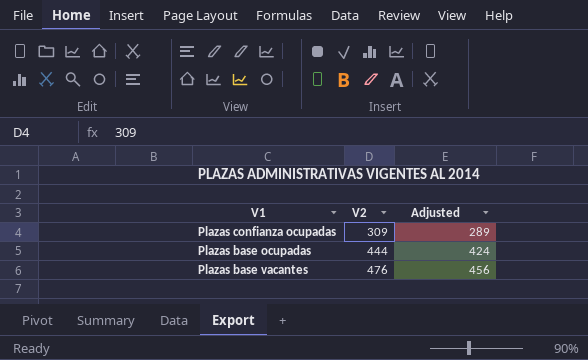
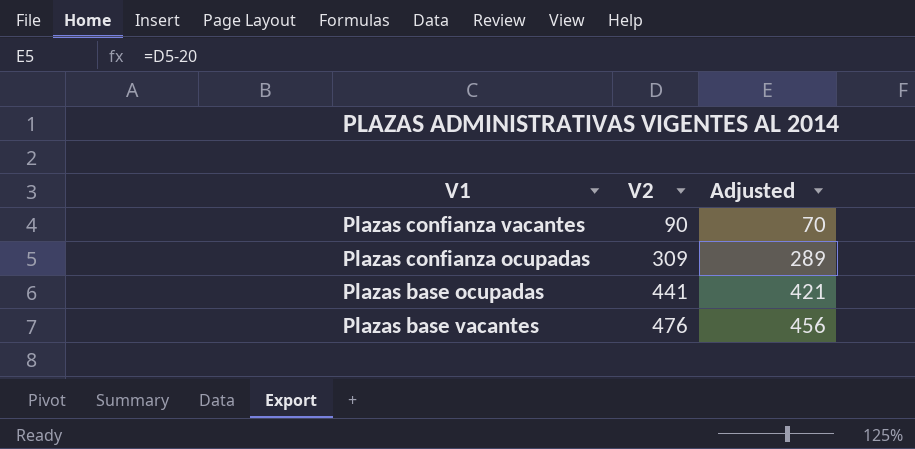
row Plazas confianza vacantes: none -> 90 | 70
Plazas base ocupadas | V2: 444 -> 441
Plazas base ocupadas | Adjusted: 424 -> 421

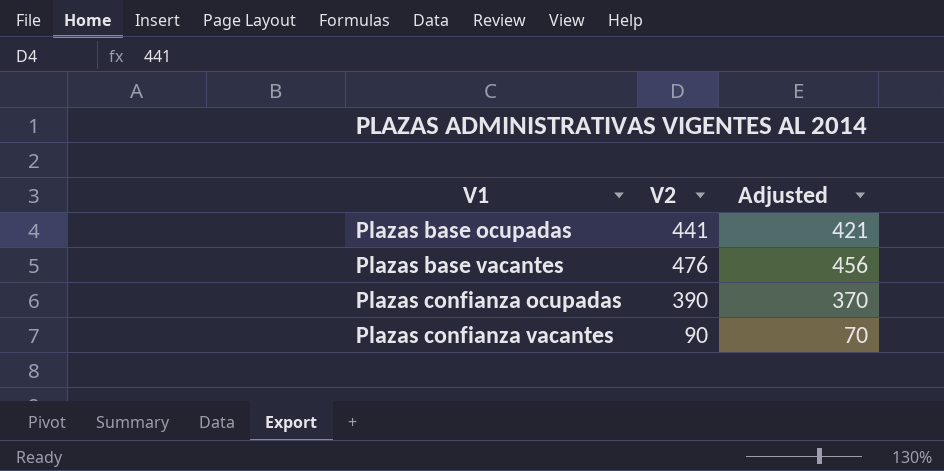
row order: V2 ascending -> V1 ascending
Plazas confianza ocupadas | V2: 309 -> 390
Plazas confianza ocupadas | Adjusted: 289 -> 370

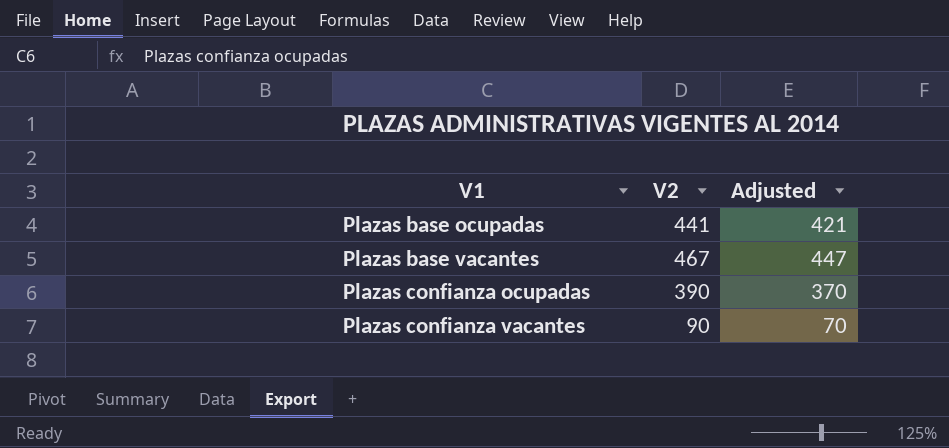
Plazas base vacantes | V2: 476 -> 467
Plazas base vacantes | Adjusted: 456 -> 447

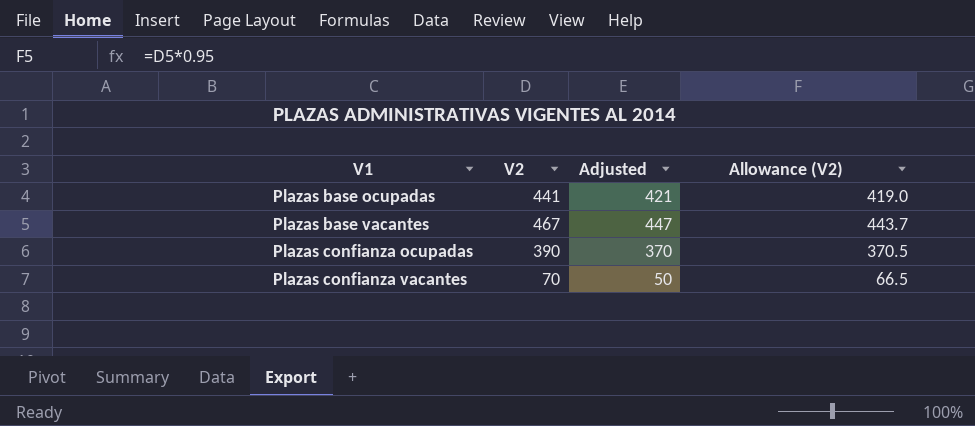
column Allowance (V2) | formula: none -> [V2] * 0.95
Plazas confianza vacantes | V2: 90 -> 70
Plazas confianza vacantes | Adjusted: 70 -> 50

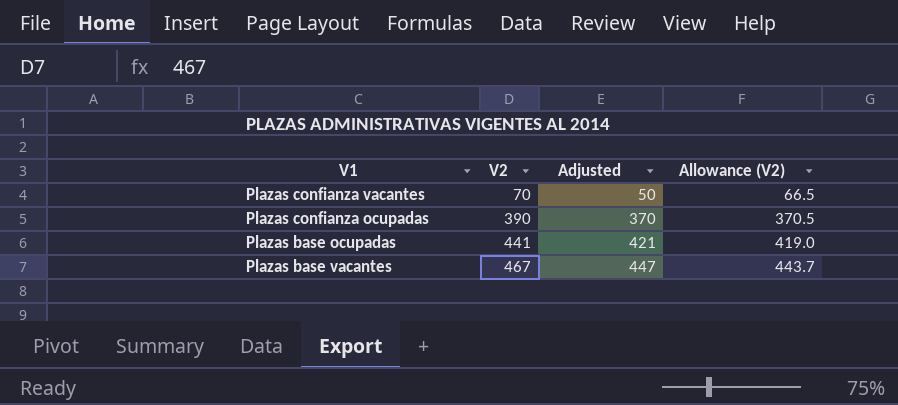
row order: V1 ascending -> V2 ascending

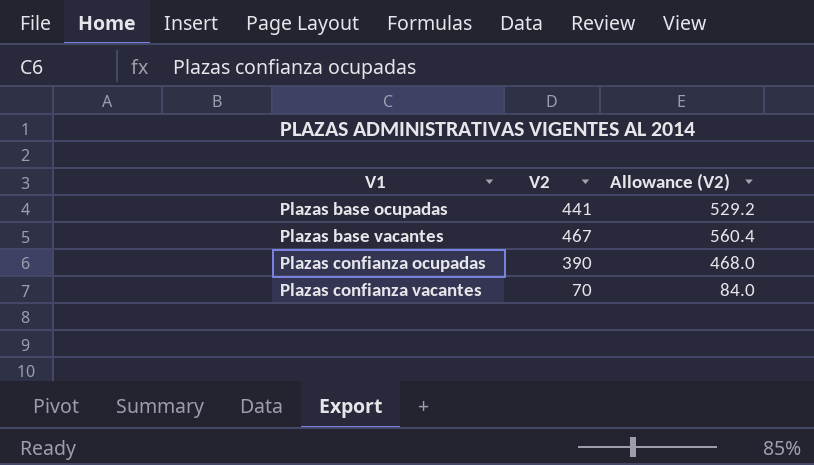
row order: V2 ascending -> V1 ascending
column Adjusted | formula: [V2] - 20 -> none
column Allowance (V2) | formula: [V2] * 0.95 -> [V2] * 1.2

